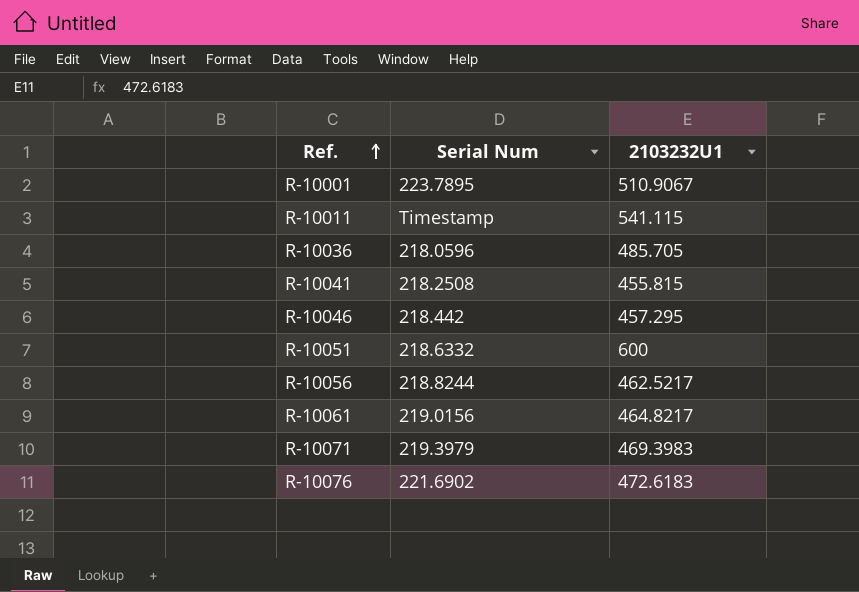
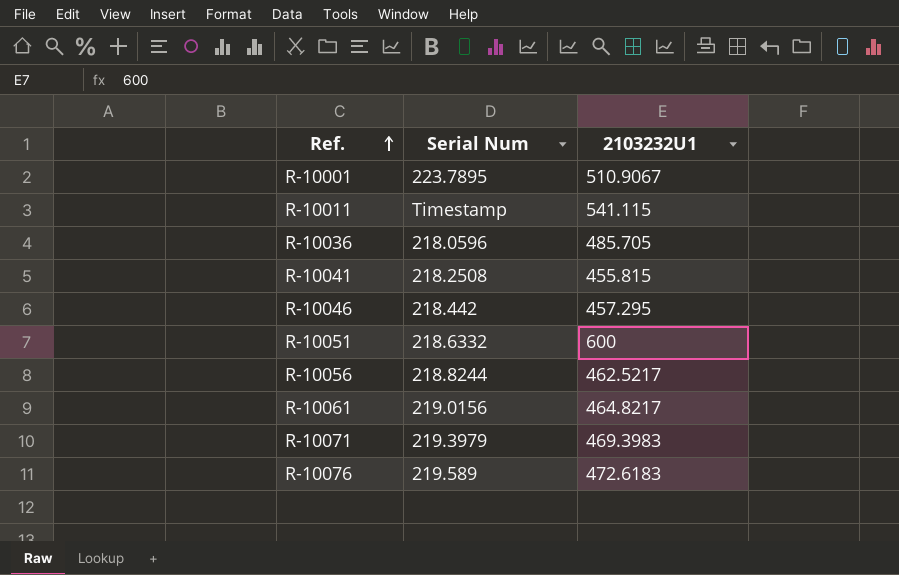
R-10076 | Serial Num: 221.6902 -> 219.589

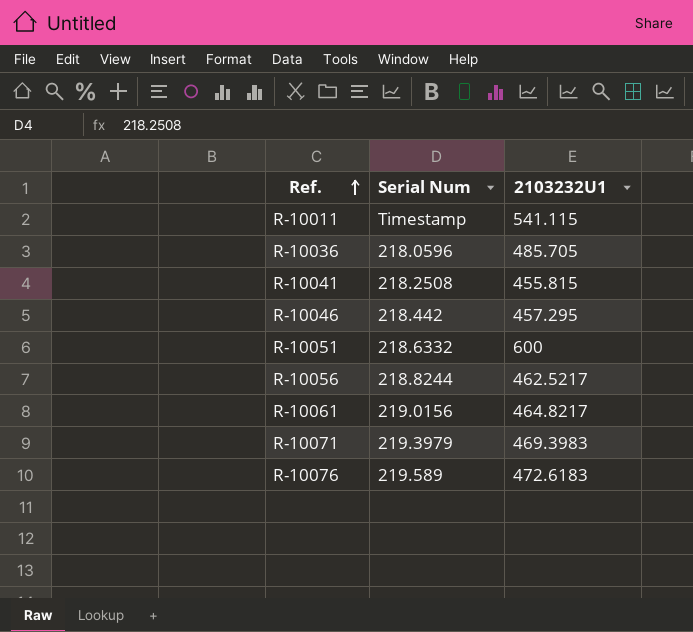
row R-10001: 223.7895 | 510.9067 -> none

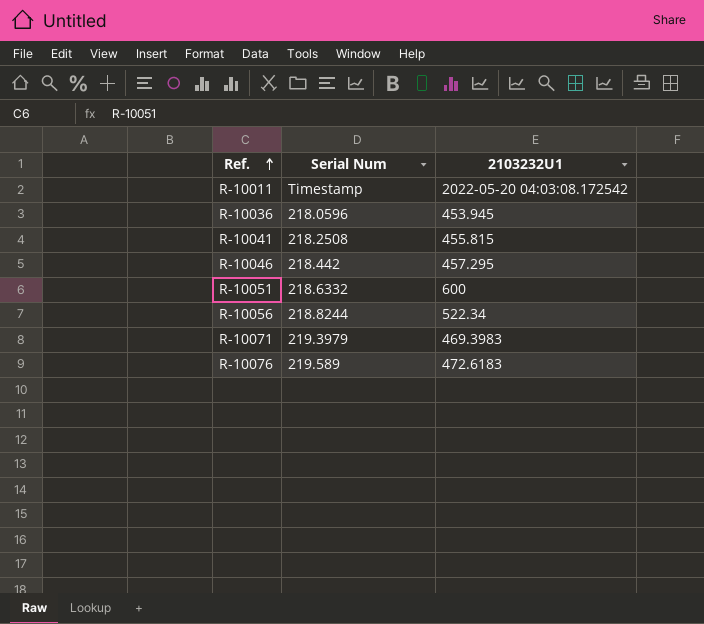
row R-10061: 219.0156 | 464.8217 -> none
R-10011 | 2103232U1: 541.115 -> 2022-05-20 04:03:08.172542
R-10036 | 2103232U1: 485.705 -> 453.945
R-10056 | 2103232U1: 462.5217 -> 522.34

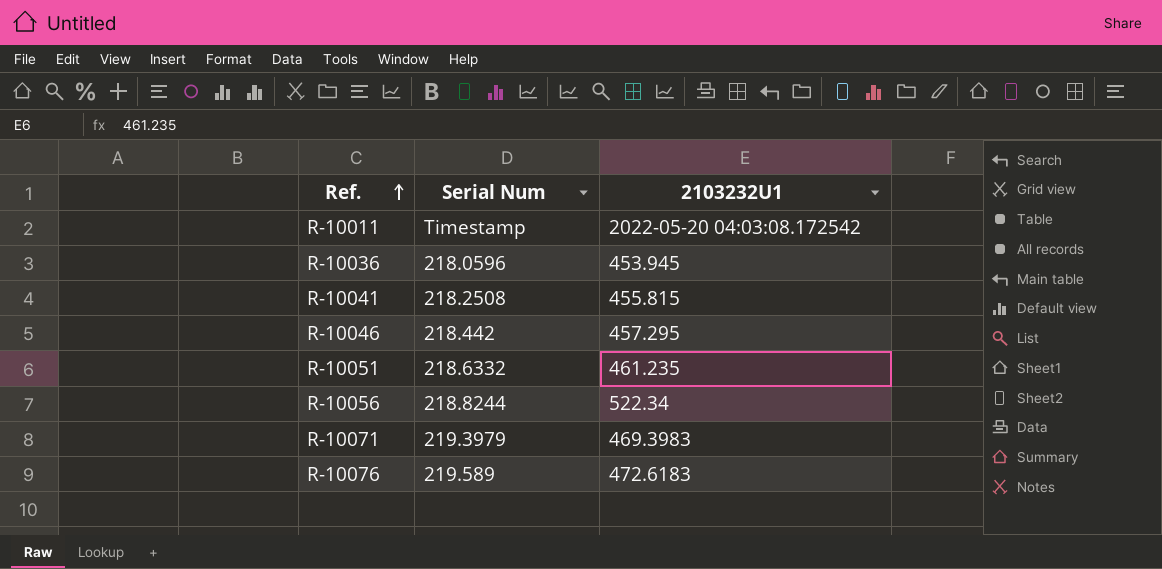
R-10051 | 2103232U1: 600 -> 461.235

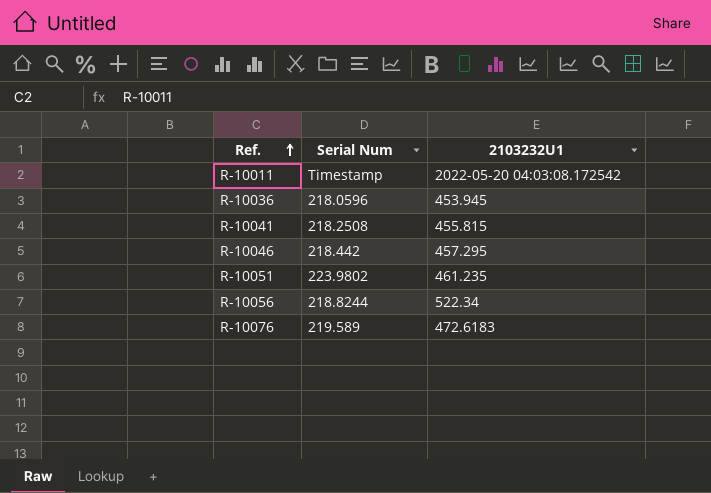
row R-10071: 219.3979 | 469.3983 -> none
R-10051 | Serial Num: 218.6332 -> 223.9802

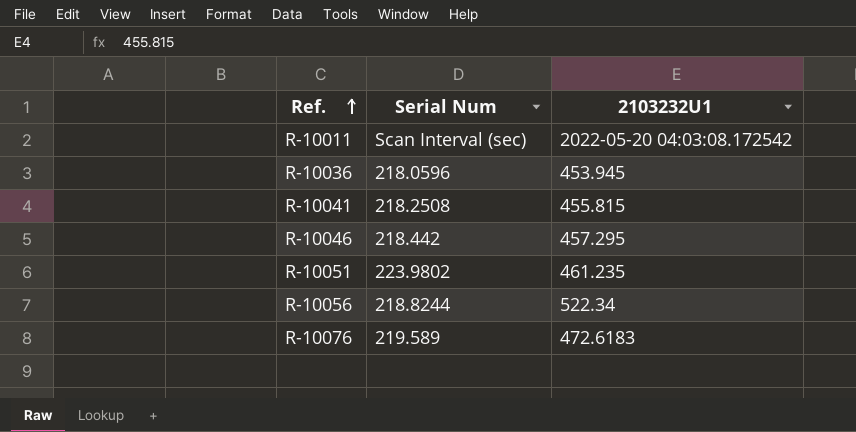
R-10011 | Serial Num: Timestamp -> Scan Interval (sec)

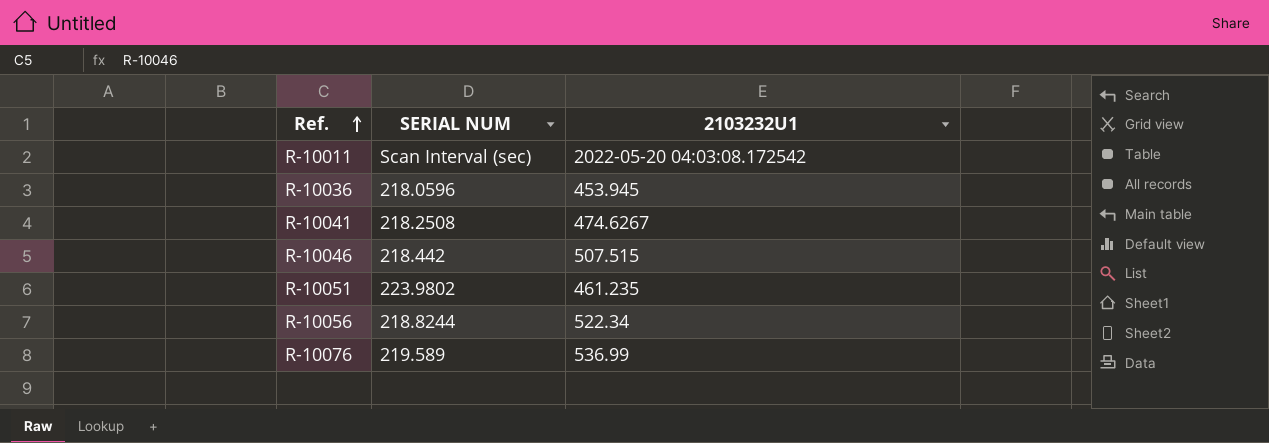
column name: Serial Num -> SERIAL NUM
R-10041 | 2103232U1: 455.815 -> 474.6267
R-10046 | 2103232U1: 457.295 -> 507.515
R-10076 | 2103232U1: 472.6183 -> 536.99

